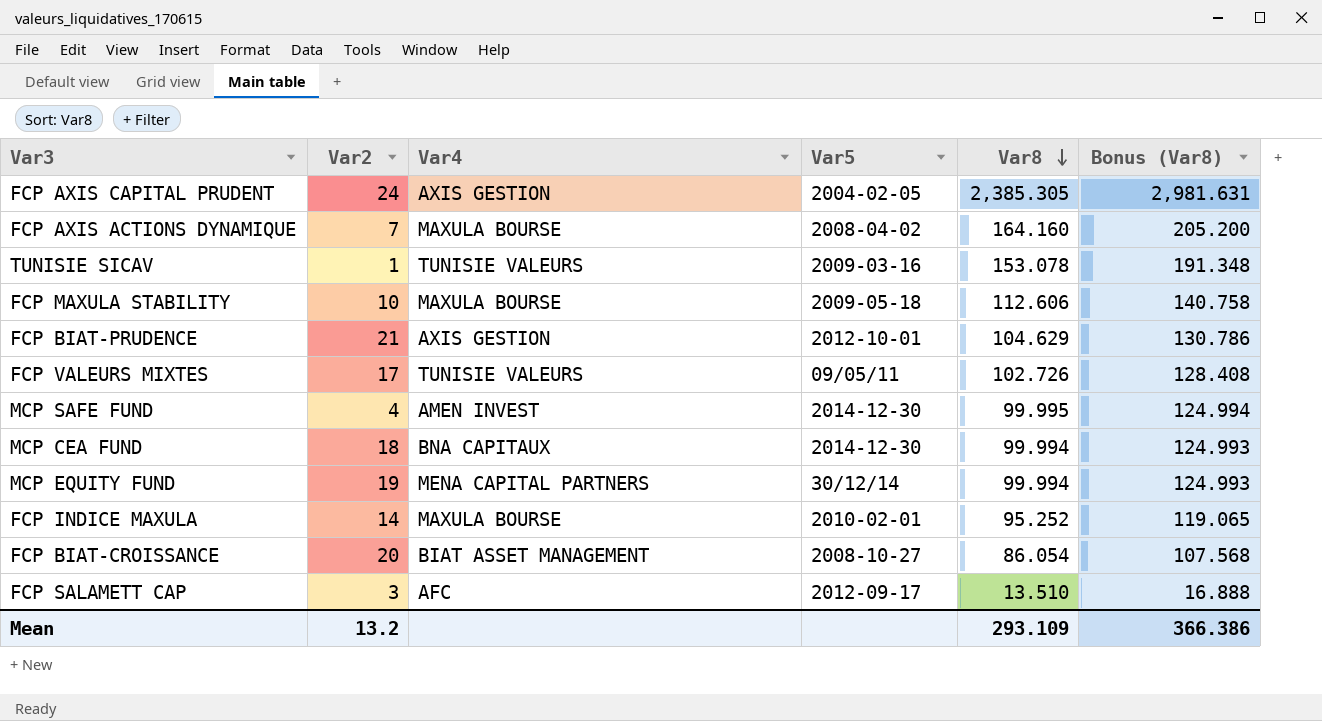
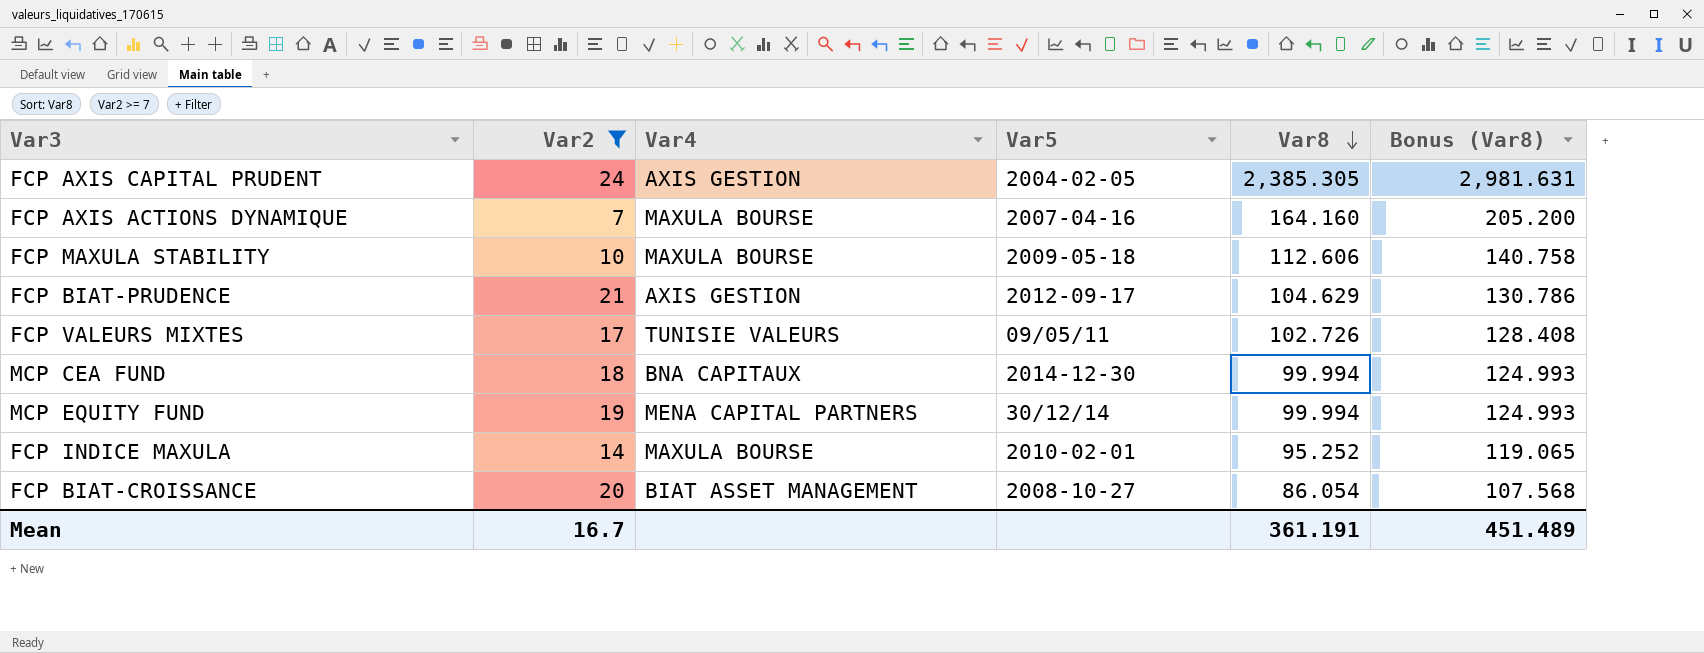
filter: none -> Var2 >= 7
FCP AXIS ACTIONS DYNAMIQUE | Var5: 2008-04-02 -> 2007-04-16
FCP BIAT-PRUDENCE | Var5: 2012-10-01 -> 2012-09-17
Mean | Var2: 13.2 -> 16.7
Mean | Var8: 293.109 -> 361.191
Mean | Bonus (Var8): 366.386 -> 451.489

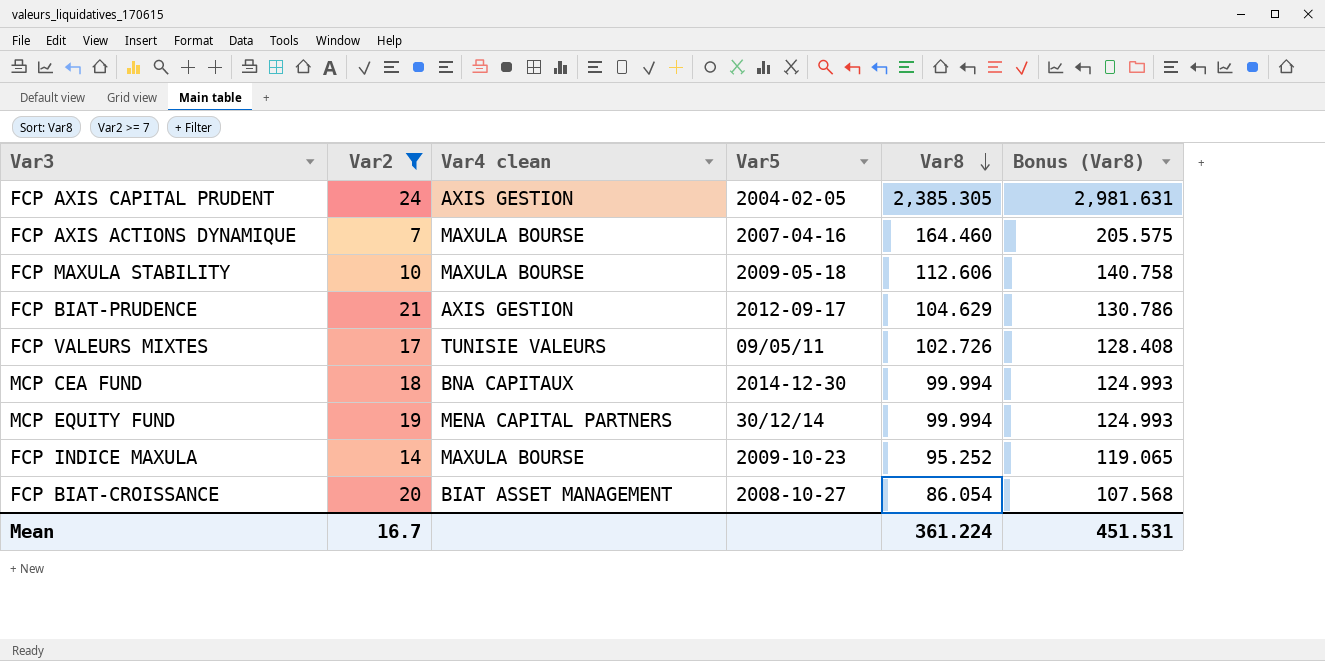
column name: Var4 -> Var4 clean
FCP AXIS ACTIONS DYNAMIQUE | Var8: 164.160 -> 164.460
FCP AXIS ACTIONS DYNAMIQUE | Bonus (Var8): 205.200 -> 205.575
FCP INDICE MAXULA | Var5: 2010-02-01 -> 2009-10-23
Mean | Var8: 361.191 -> 361.224
Mean | Bonus (Var8): 451.489 -> 451.531

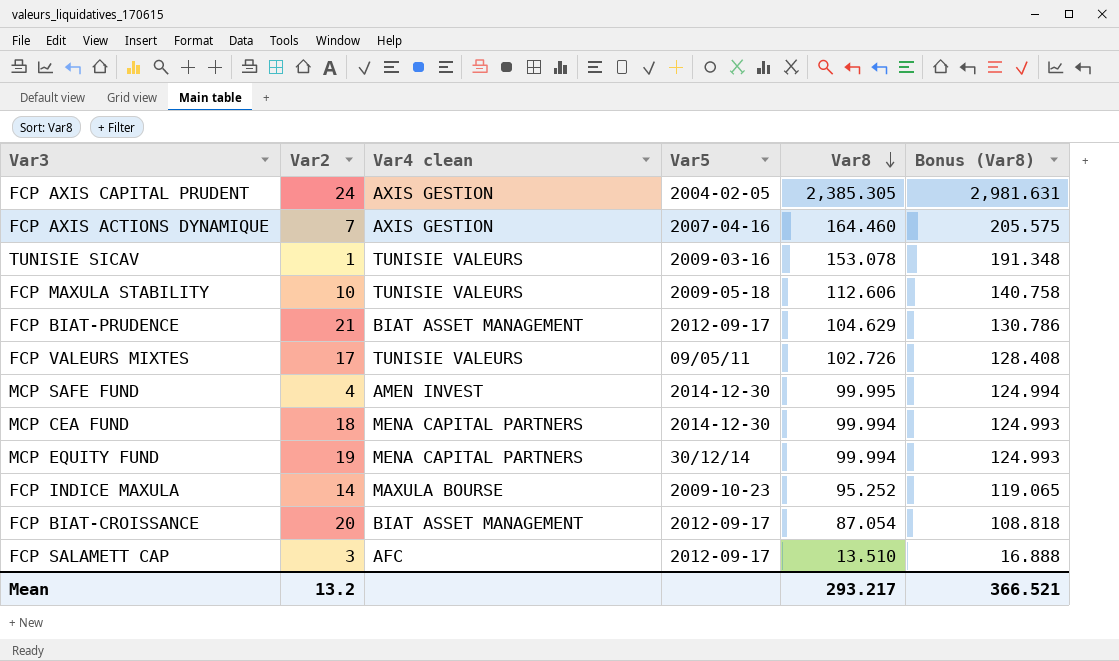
filter: Var2 >= 7 -> none
FCP AXIS ACTIONS DYNAMIQUE | Var4 clean: MAXULA BOURSE -> AXIS GESTION
FCP MAXULA STABILITY | Var4 clean: MAXULA BOURSE -> TUNISIE VALEURS
FCP BIAT-PRUDENCE | Var4 clean: AXIS GESTION -> BIAT ASSET MANAGEMENT
MCP CEA FUND | Var4 clean: BNA CAPITAUX -> MENA CAPITAL PARTNERS
FCP BIAT-CROISSANCE | Var5: 2008-10-27 -> 2012-09-17
FCP BIAT-CROISSANCE | Var8: 86.054 -> 87.054
FCP BIAT-CROISSANCE | Bonus (Var8): 107.568 -> 108.818
Mean | Var2: 16.7 -> 13.2
Mean | Var8: 361.224 -> 293.217
Mean | Bonus (Var8): 451.531 -> 366.521

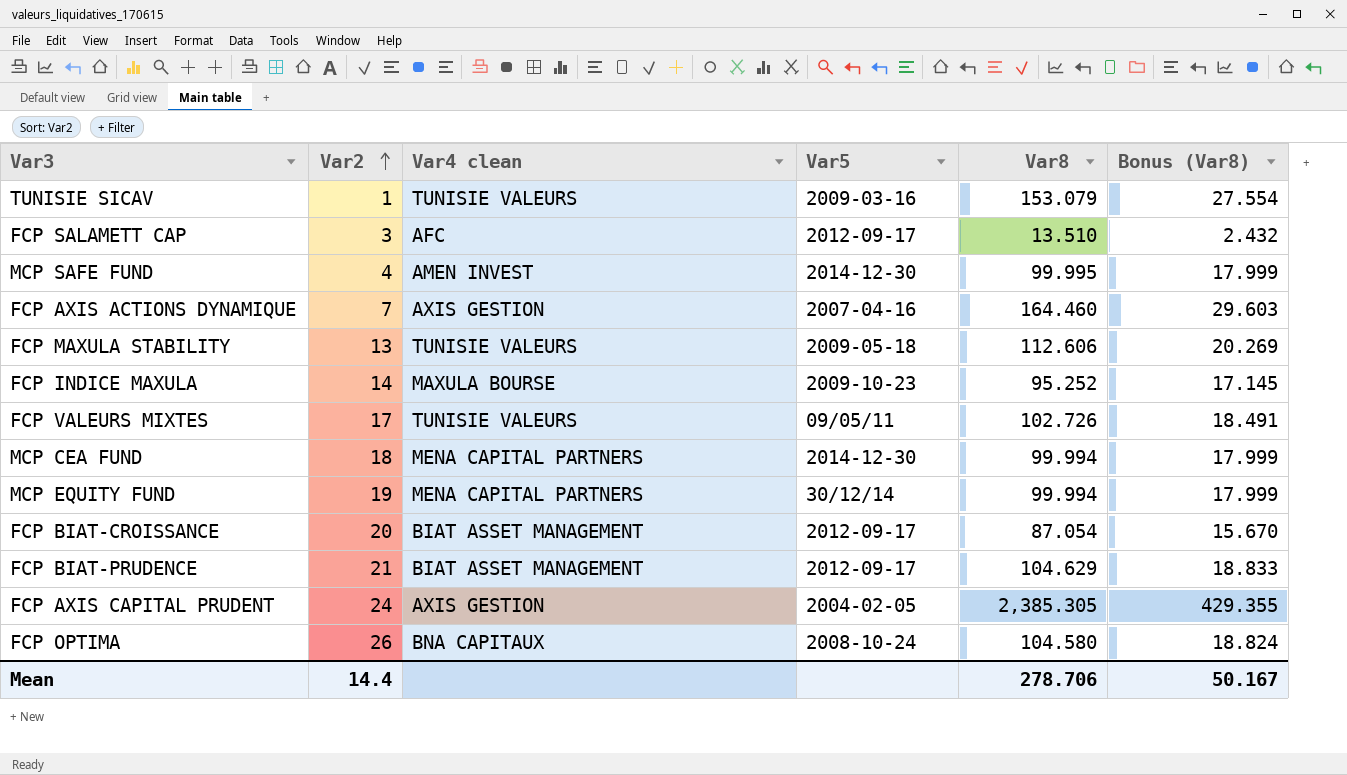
row order: Var8 descending -> Var2 ascending
column Bonus (Var8) | formula: [Var8] * 1.25 -> [Var8] * 0.18
TUNISIE SICAV | Var8: 153.078 -> 153.079
FCP MAXULA STABILITY | Var2: 10 -> 13
row FCP OPTIMA: none -> 26 | BNA CAPITAUX | 2008-10-24 | 104.580 | 18.824
Mean | Var2: 13.2 -> 14.4
Mean | Var8: 293.217 -> 278.706
Mean | Bonus (Var8): 366.521 -> 50.167

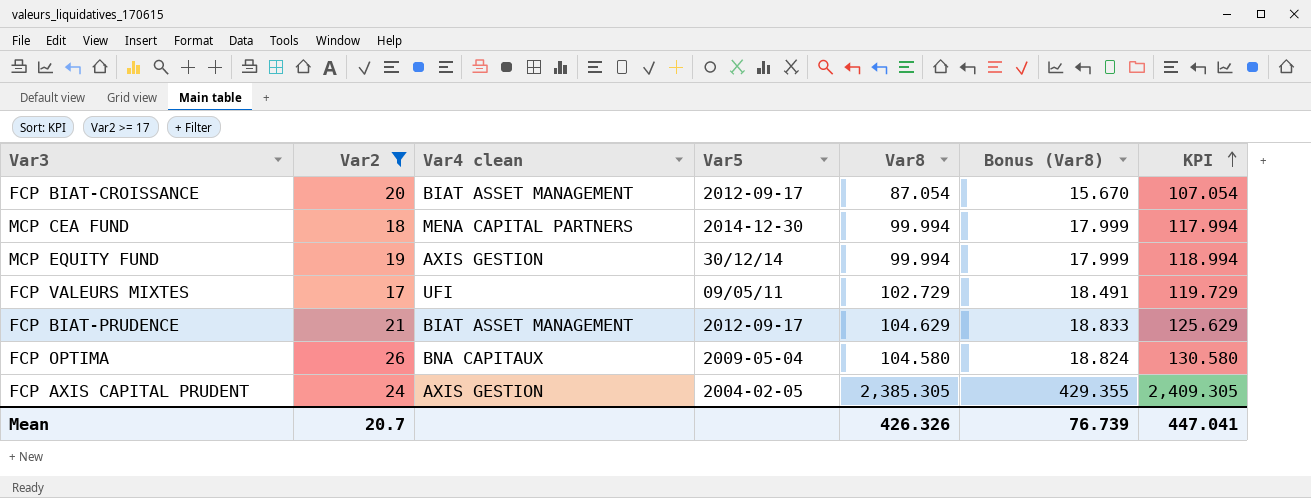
filter: none -> Var2 >= 17
row order: Var2 ascending -> KPI ascending
column KPI | formula: none -> [Var2] + [Var8]
MCP EQUITY FUND | Var4 clean: MENA CAPITAL PARTNERS -> AXIS GESTION
FCP VALEURS MIXTES | Var4 clean: TUNISIE VALEURS -> UFI
FCP VALEURS MIXTES | Var8: 102.726 -> 102.729
FCP OPTIMA | Var5: 2008-10-24 -> 2009-05-04
Mean | Var2: 14.4 -> 20.7
Mean | Var8: 278.706 -> 426.326
Mean | Bonus (Var8): 50.167 -> 76.739

